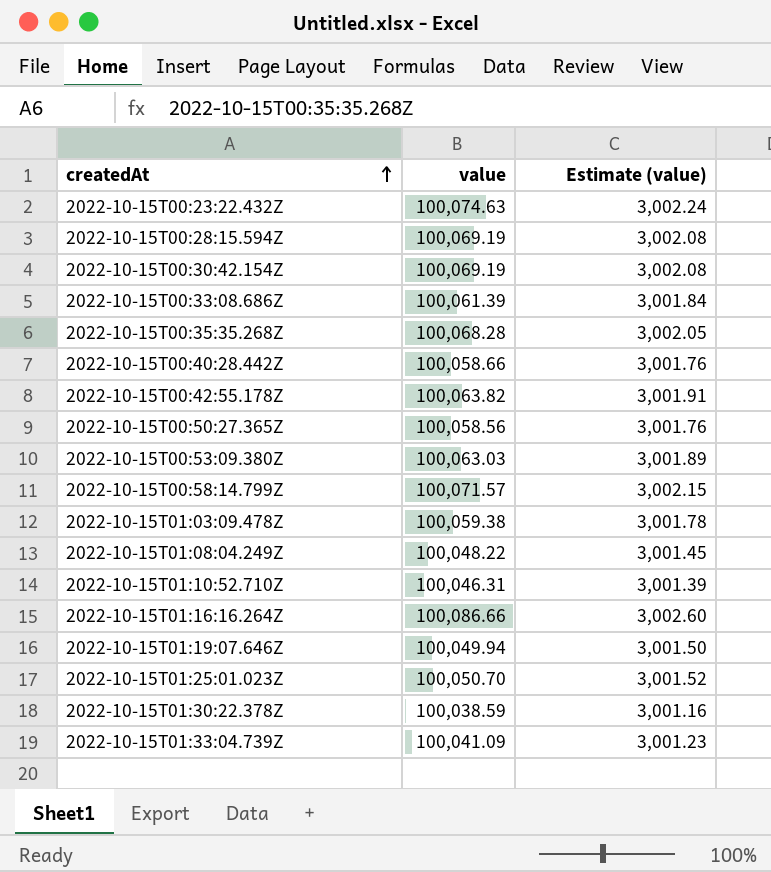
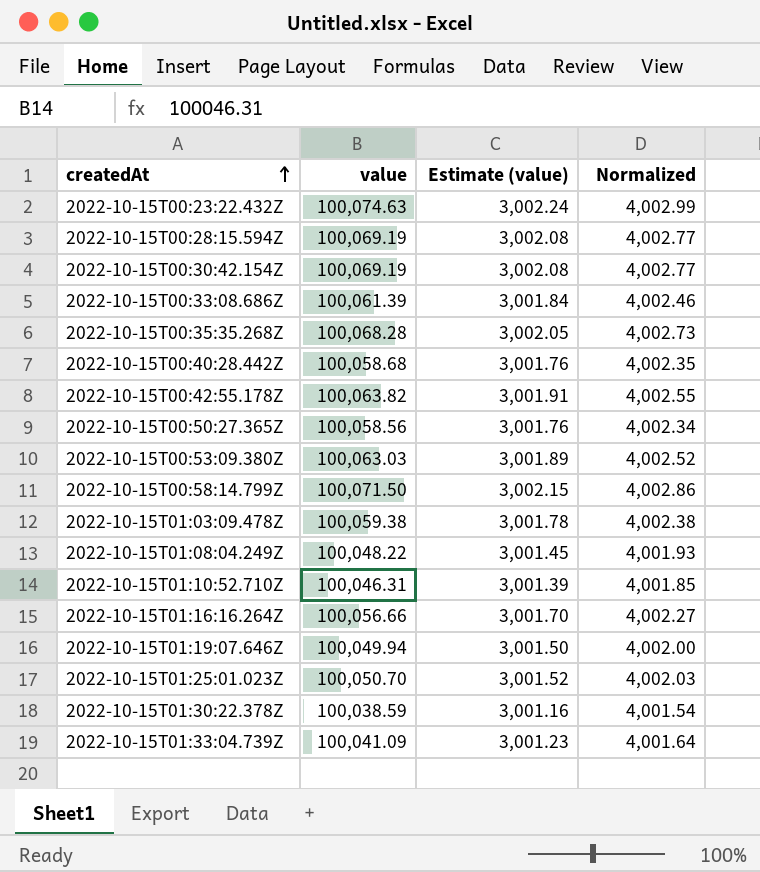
column Normalized | formula: none -> [value] * 0.04
2022-10-15T00:40:28.442Z | value: 100,058.66 -> 100,058.68
2022-10-15T00:58:14.799Z | value: 100,071.57 -> 100,071.50
2022-10-15T01:16:16.264Z | value: 100,086.66 -> 100,056.66
2022-10-15T01:16:16.264Z | Estimate (value): 3,002.60 -> 3,001.70

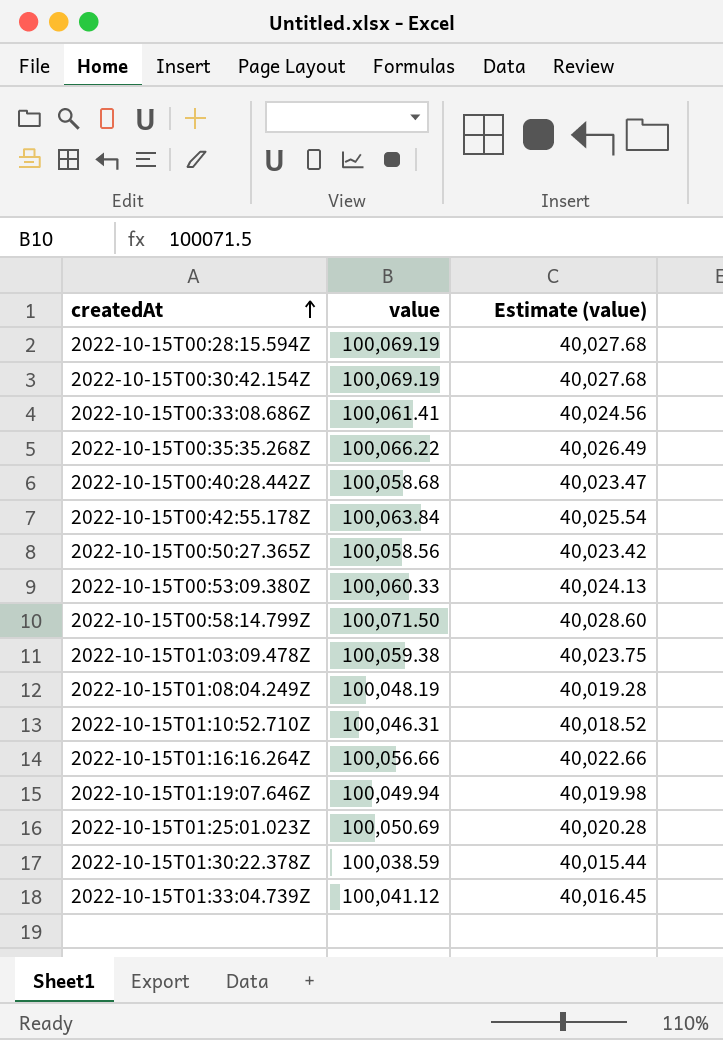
column Normalized | formula: [value] * 0.04 -> none
column Estimate (value) | formula: [value] * 0.03 -> [value] * 0.4
row 2022-10-15T00:23:22.432Z: 100,074.63 | 3,002.24 | 4,002.99 -> none
2022-10-15T00:33:08.686Z | value: 100,061.39 -> 100,061.41
2022-10-15T00:35:35.268Z | value: 100,068.28 -> 100,066.22
2022-10-15T00:42:55.178Z | value: 100,063.82 -> 100,063.84
2022-10-15T00:53:09.380Z | value: 100,063.03 -> 100,060.33
2022-10-15T01:08:04.249Z | value: 100,048.22 -> 100,048.19
2022-10-15T01:25:01.023Z | value: 100,050.70 -> 100,050.69
2022-10-15T01:33:04.739Z | value: 100,041.09 -> 100,041.12

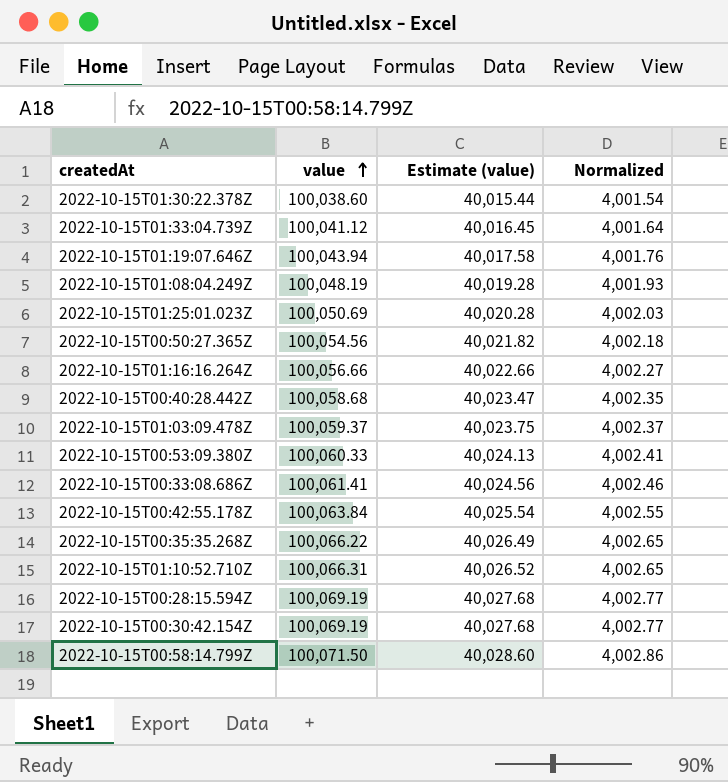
row order: createdAt ascending -> value ascending
column Normalized | formula: none -> [value] * 0.04
2022-10-15T01:30:22.378Z | value: 100,038.59 -> 100,038.60
2022-10-15T01:19:07.646Z | value: 100,049.94 -> 100,043.94
2022-10-15T01:19:07.646Z | Estimate (value): 40,019.98 -> 40,017.58
2022-10-15T00:50:27.365Z | value: 100,058.56 -> 100,054.56
2022-10-15T00:50:27.365Z | Estimate (value): 40,023.42 -> 40,021.82
2022-10-15T01:03:09.478Z | value: 100,059.38 -> 100,059.37
2022-10-15T01:10:52.710Z | value: 100,046.31 -> 100,066.31
2022-10-15T01:10:52.710Z | Estimate (value): 40,018.52 -> 40,026.52

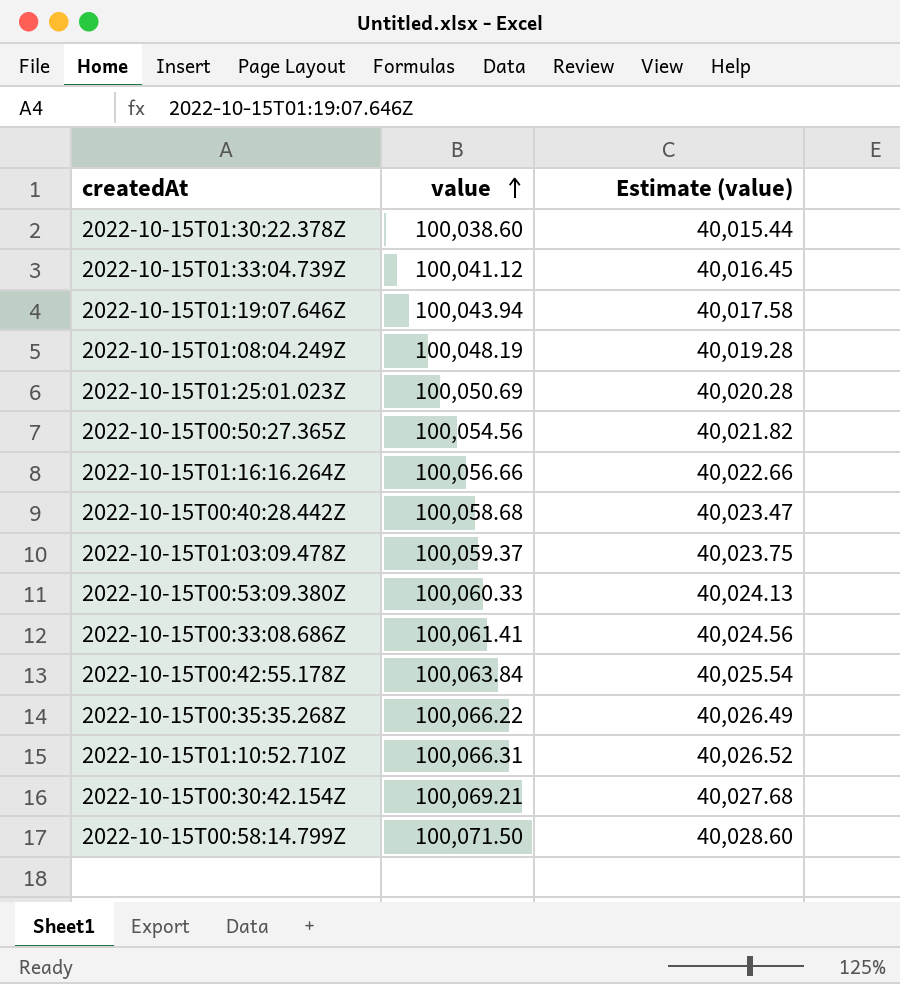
column Normalized | formula: [value] * 0.04 -> none
row 2022-10-15T00:28:15.594Z: 100,069.19 | 40,027.68 | 4,002.77 -> none
2022-10-15T00:30:42.154Z | value: 100,069.19 -> 100,069.21

